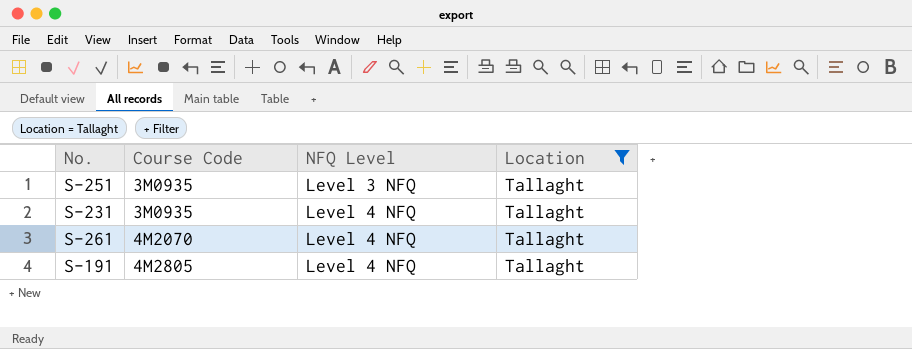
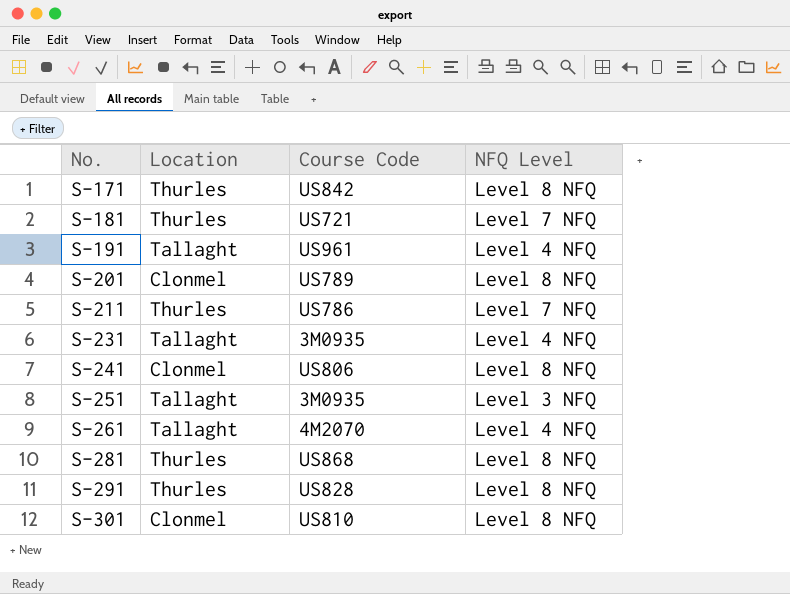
filter: Location = Tallaght -> none
row order: Course Code ascending -> No. ascending
column Location | position: 4 -> 2
S-191 | Course Code: 4M2805 -> US961

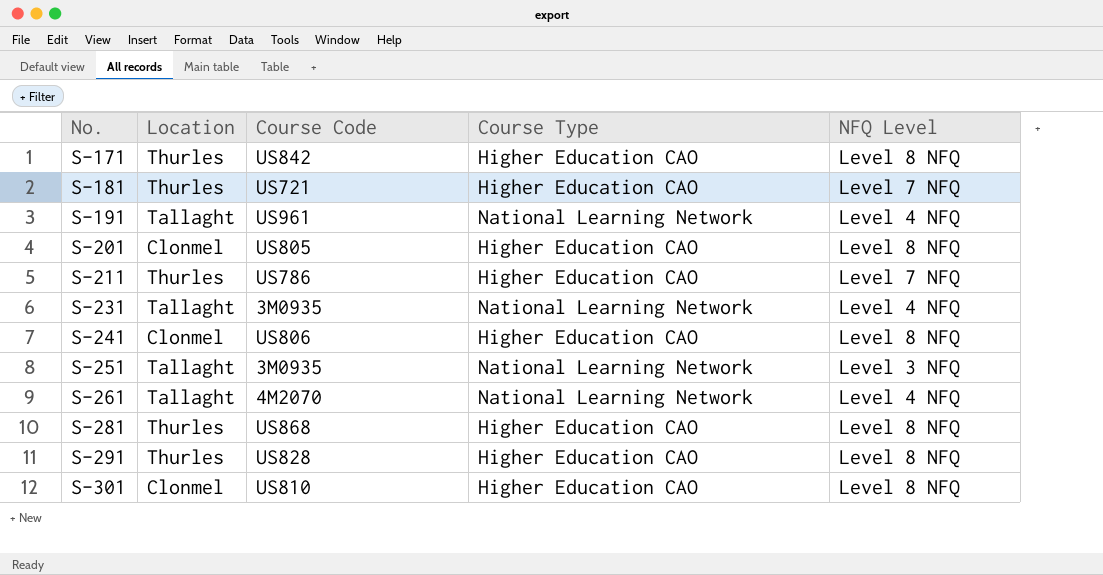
column Course Type | position: none -> 4
S-201 | Course Code: US789 -> US805

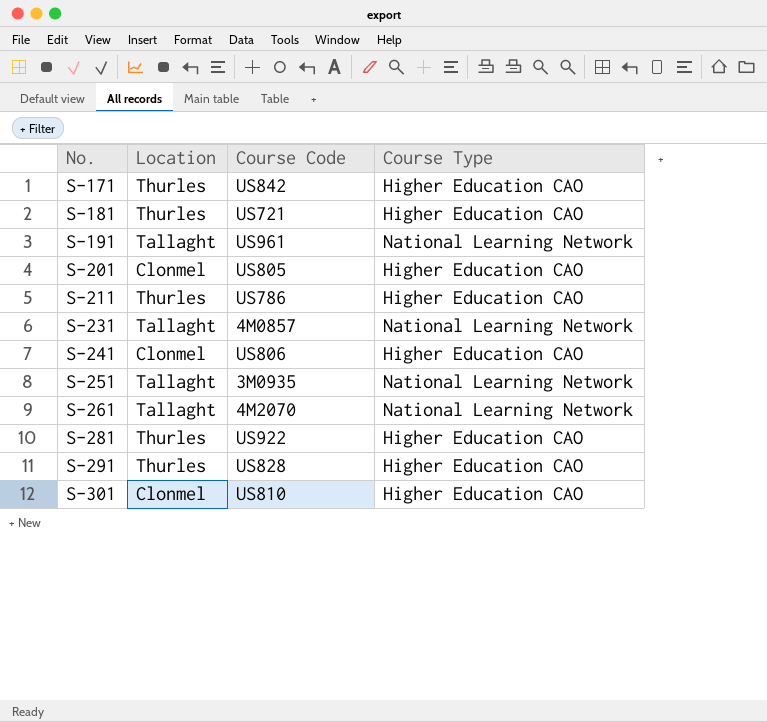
column NFQ Level | position: 5 -> none
S-231 | Course Code: 3M0935 -> 4M0857
S-281 | Course Code: US868 -> US922

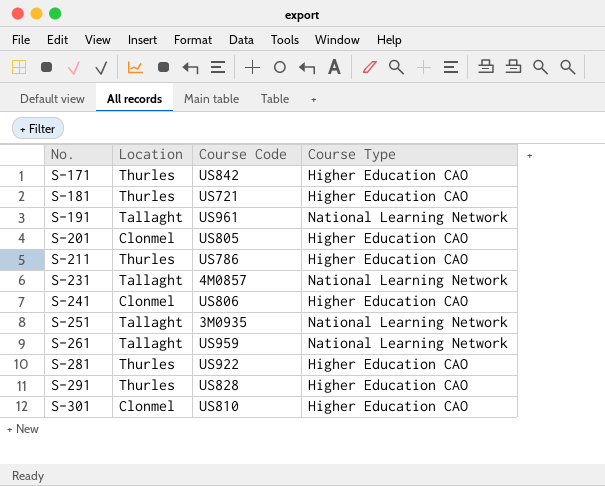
S-261 | Course Code: 4M2070 -> US959

